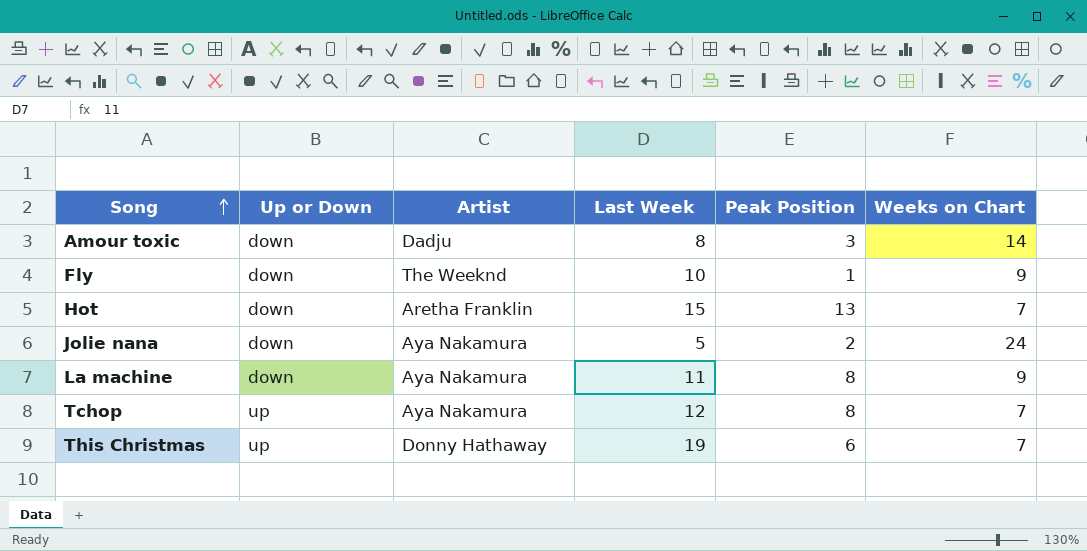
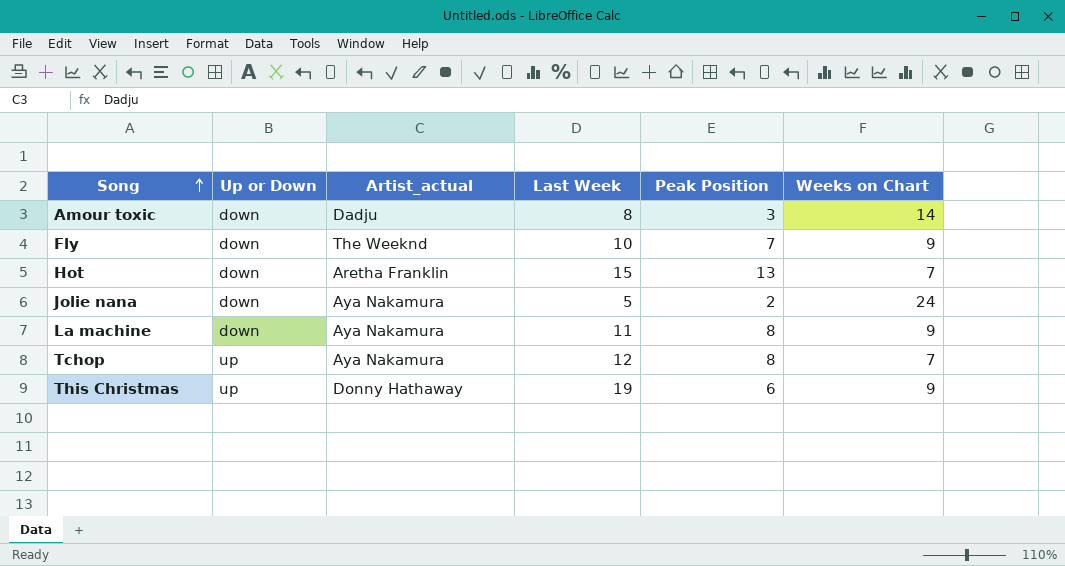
column name: Artist -> Artist_actual
Fly | Peak Position: 1 -> 7
This Christmas | Weeks on Chart: 7 -> 9

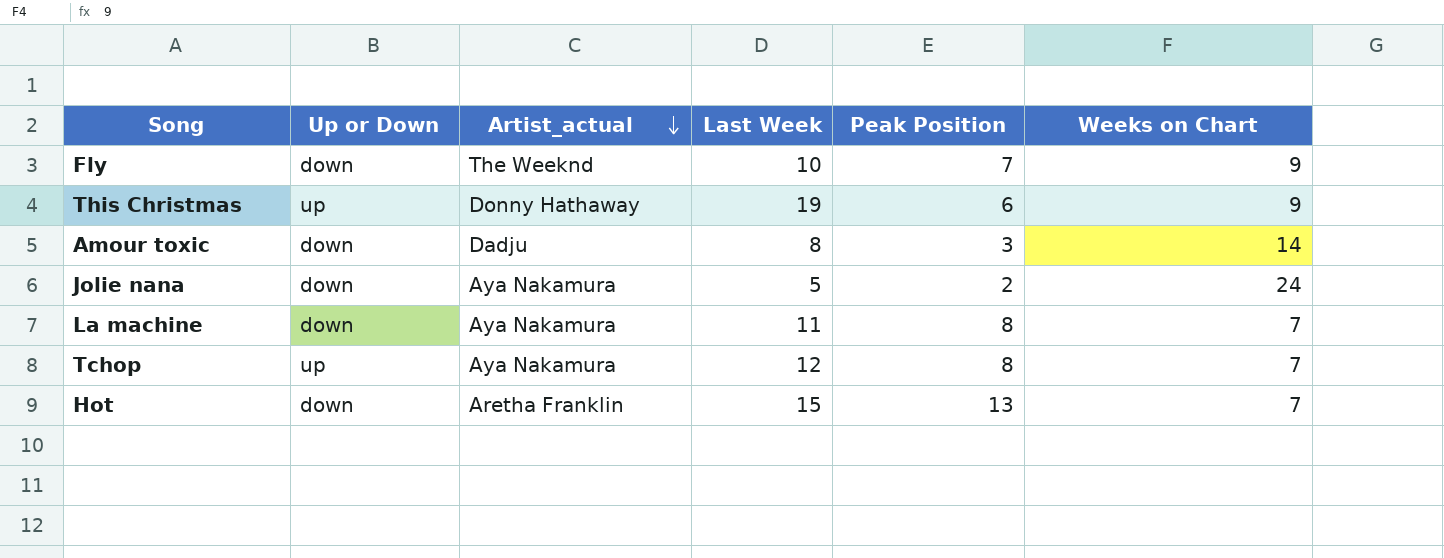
row order: Song ascending -> Artist_actual descending
La machine | Weeks on Chart: 9 -> 7

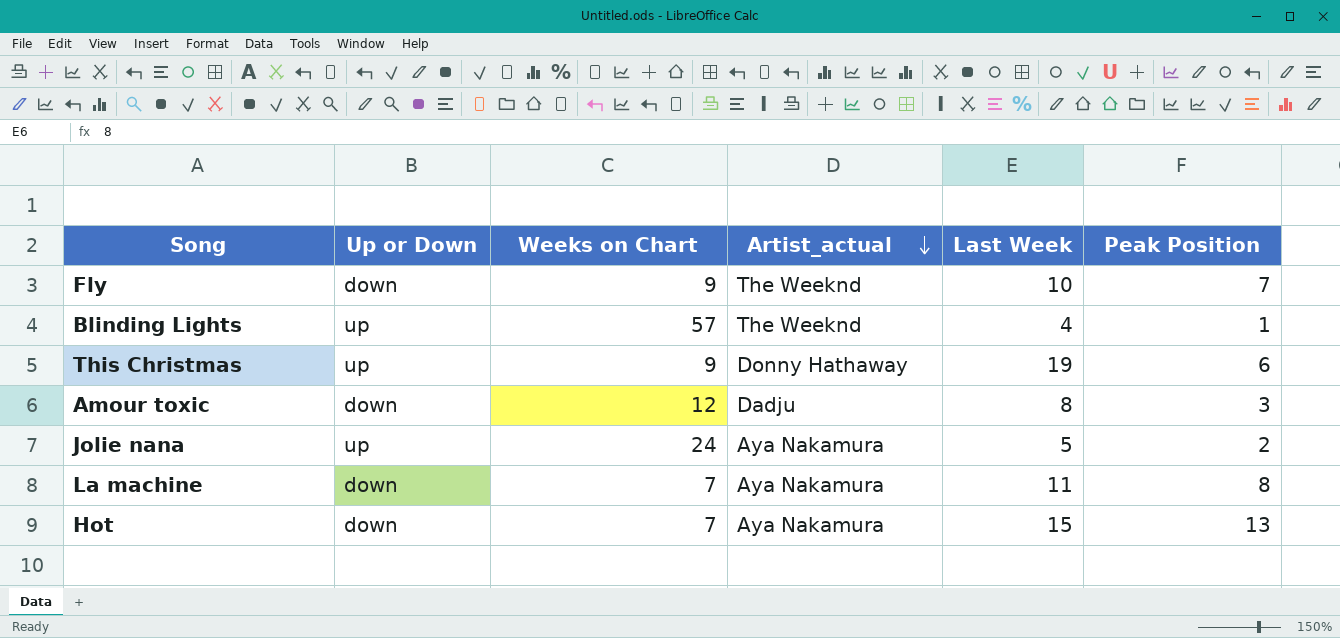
column Weeks on Chart | position: 6 -> 3
row Tchop: up | Aya Nakamura | 12 | 8 | 7 -> none
row Blinding Lights: none -> up | 57 | The Weeknd | 4 | 1
Amour toxic | Weeks on Chart: 14 -> 12
Jolie nana | Up or Down: down -> up
Hot | Artist_actual: Aretha Franklin -> Aya Nakamura

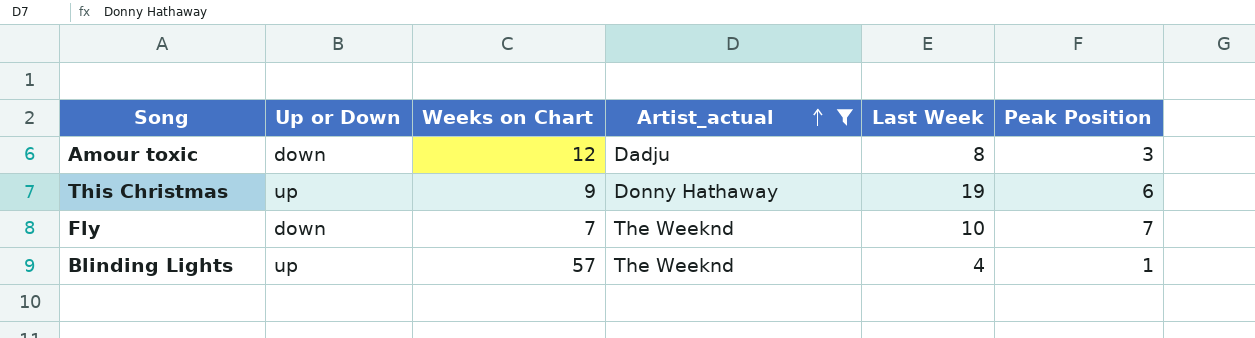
filter: none -> Artist_actual != Aya Nakamura
row order: Artist_actual descending -> Artist_actual ascending
Fly | Weeks on Chart: 9 -> 7

